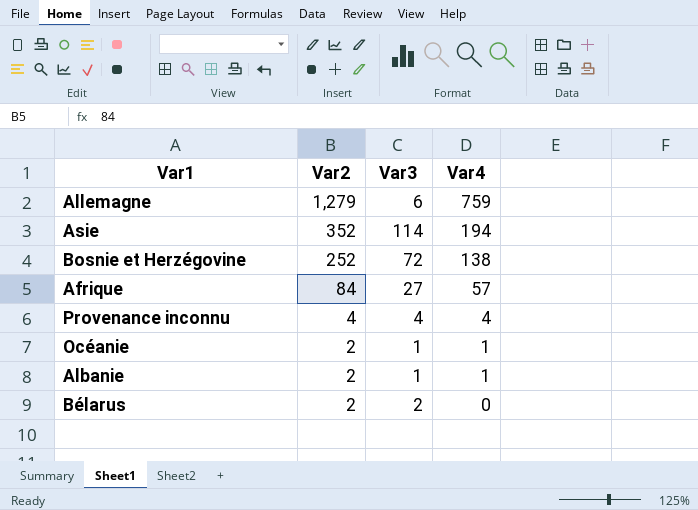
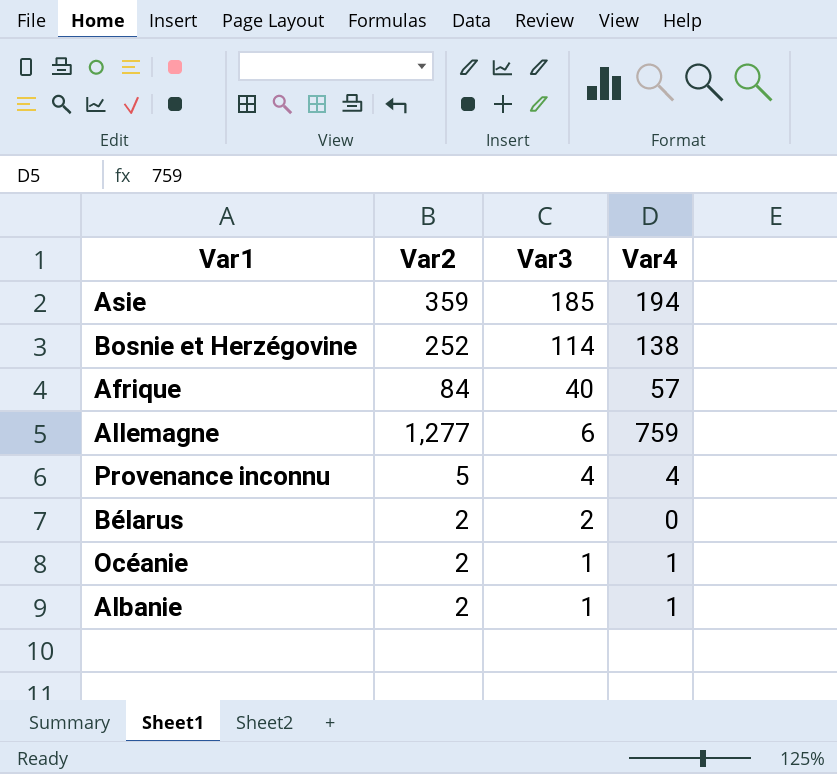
row order: Var2 descending -> Var3 descending
Asie | Var2: 352 -> 359
Asie | Var3: 114 -> 185
Bosnie et Herzégovine | Var3: 72 -> 114
Afrique | Var3: 27 -> 40
Allemagne | Var2: 1,279 -> 1,277
Provenance inconnu | Var2: 4 -> 5

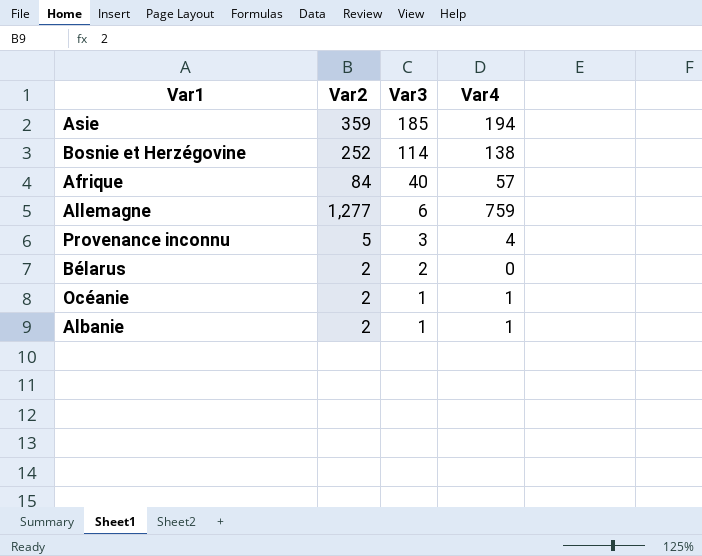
Provenance inconnu | Var3: 4 -> 3

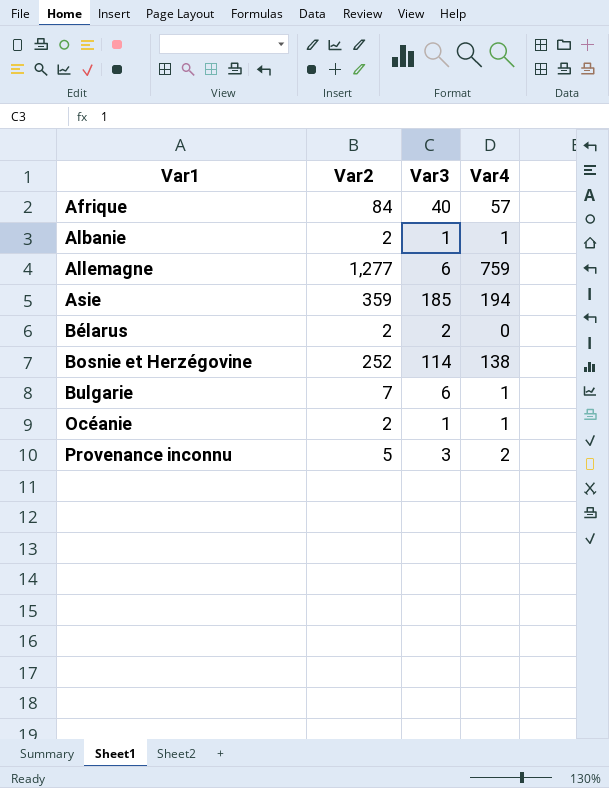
row order: Var3 descending -> Var1 ascending
row Bulgarie: none -> 7 | 6 | 1
Provenance inconnu | Var4: 4 -> 2

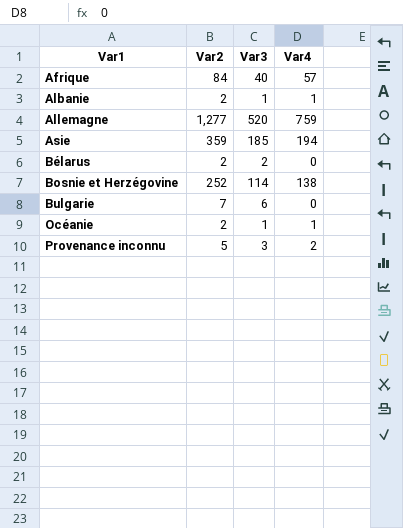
Allemagne | Var3: 6 -> 520
Bulgarie | Var4: 1 -> 0

